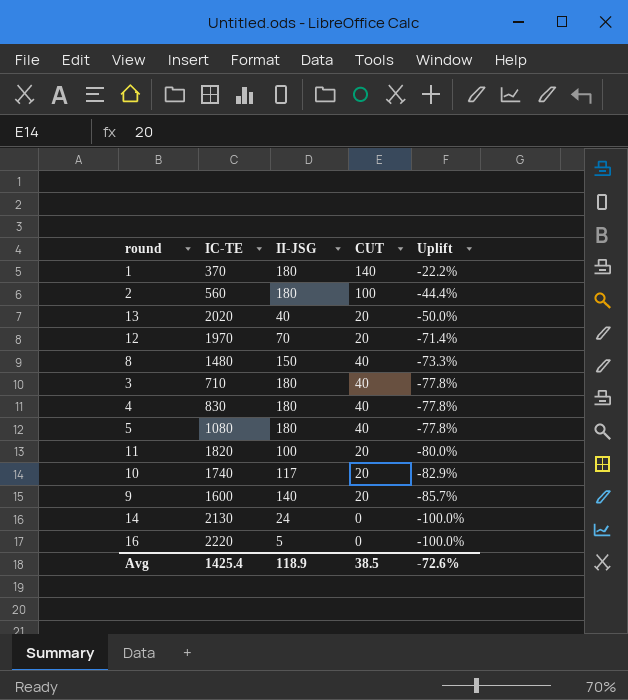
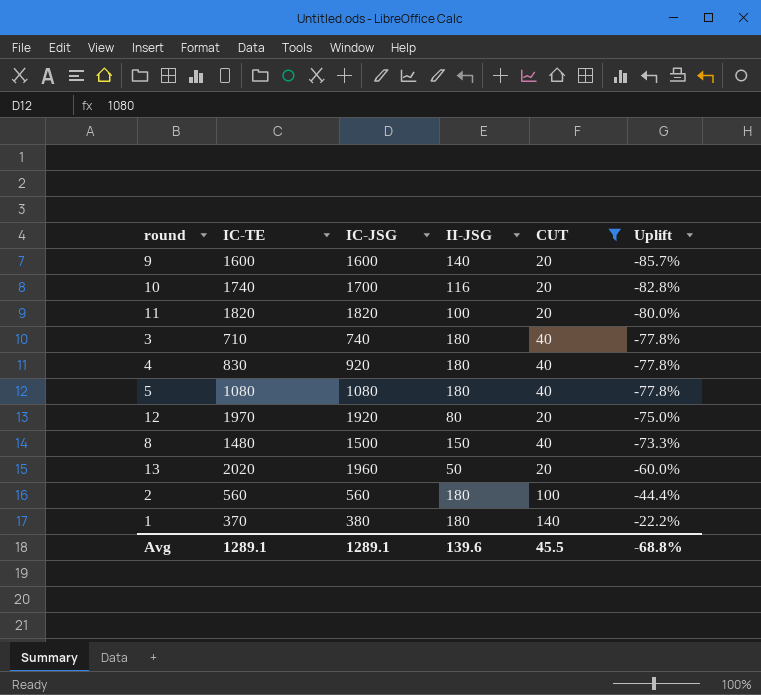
filter: none -> CUT != 0
row order: Uplift descending -> Uplift ascending
column IC-JSG | position: none -> 3
10 | II-JSG: 117 -> 116
10 | Uplift: -82.9% -> -82.8%
12 | II-JSG: 70 -> 80
12 | Uplift: -71.4% -> -75.0%
13 | II-JSG: 40 -> 50
13 | Uplift: -50.0% -> -60.0%
Avg | IC-TE: 1425.4 -> 1289.1
Avg | II-JSG: 118.9 -> 139.6
Avg | CUT: 38.5 -> 45.5
Avg | Uplift: -72.6% -> -68.8%

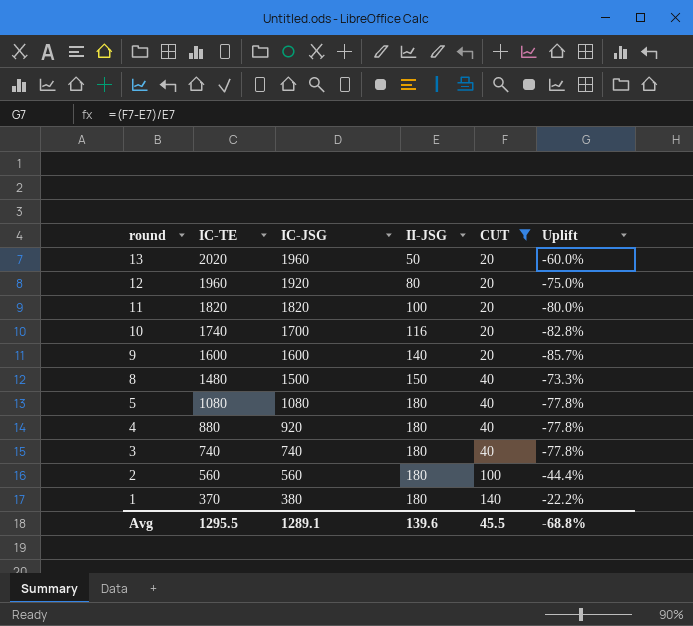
row order: Uplift ascending -> round descending
12 | IC-TE: 1970 -> 1960
4 | IC-TE: 830 -> 880
3 | IC-TE: 710 -> 740
Avg | IC-TE: 1289.1 -> 1295.5

